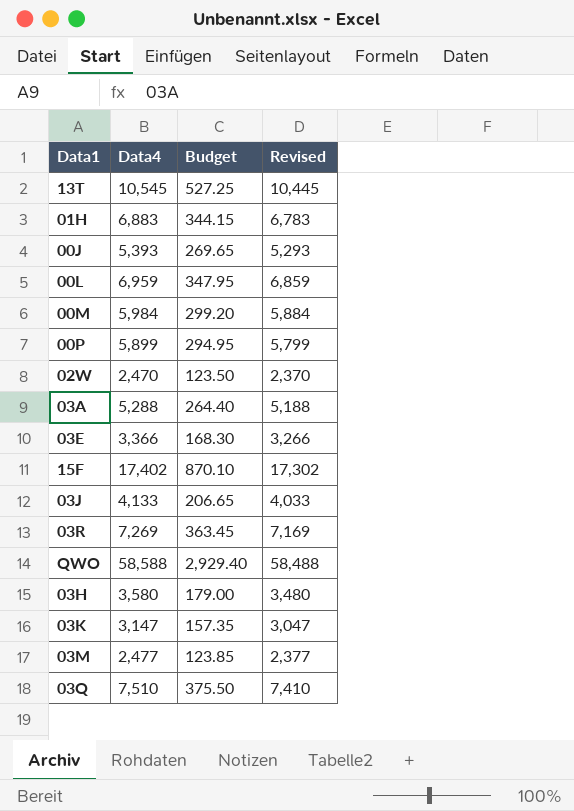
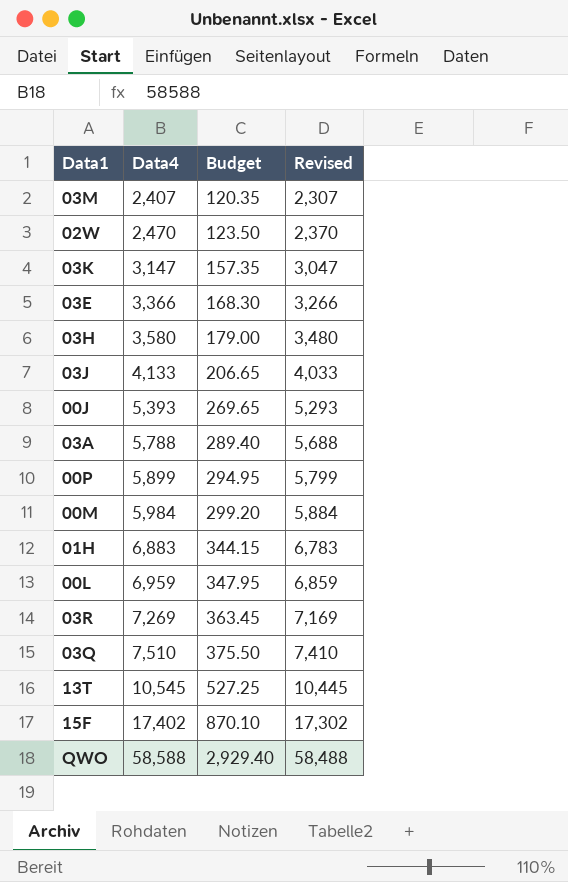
row order: none -> Data4 ascending
03M | Data4: 2,477 -> 2,407
03M | Budget: 123.85 -> 120.35
03M | Revised: 2,377 -> 2,307
03A | Data4: 5,288 -> 5,788
03A | Budget: 264.40 -> 289.40
03A | Revised: 5,188 -> 5,688

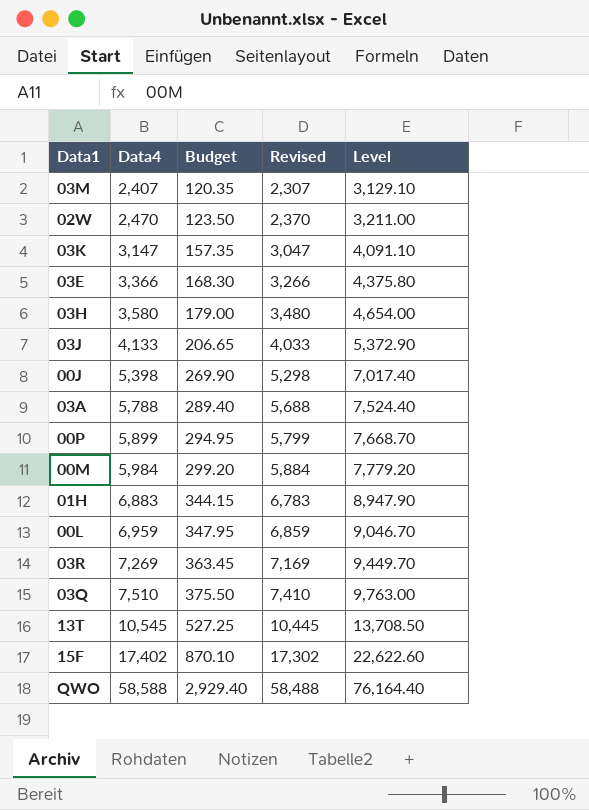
column Level | formula: none -> [Data4] * 1.3
00J | Data4: 5,393 -> 5,398
00J | Budget: 269.65 -> 269.90
00J | Revised: 5,293 -> 5,298

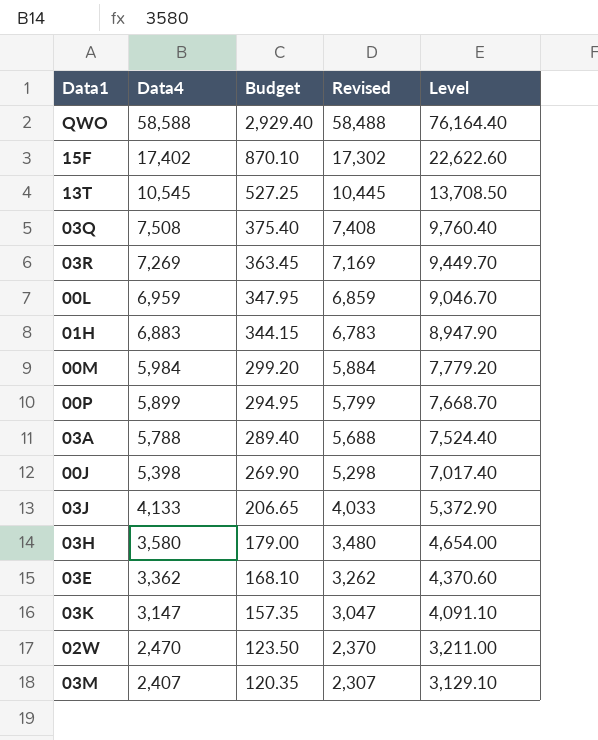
row order: Data4 ascending -> Data4 descending
03Q | Data4: 7,510 -> 7,508
03Q | Budget: 375.50 -> 375.40
03Q | Revised: 7,410 -> 7,408
03Q | Level: 9,763.00 -> 9,760.40
03E | Data4: 3,366 -> 3,362
03E | Budget: 168.30 -> 168.10
03E | Revised: 3,266 -> 3,262
03E | Level: 4,375.80 -> 4,370.60

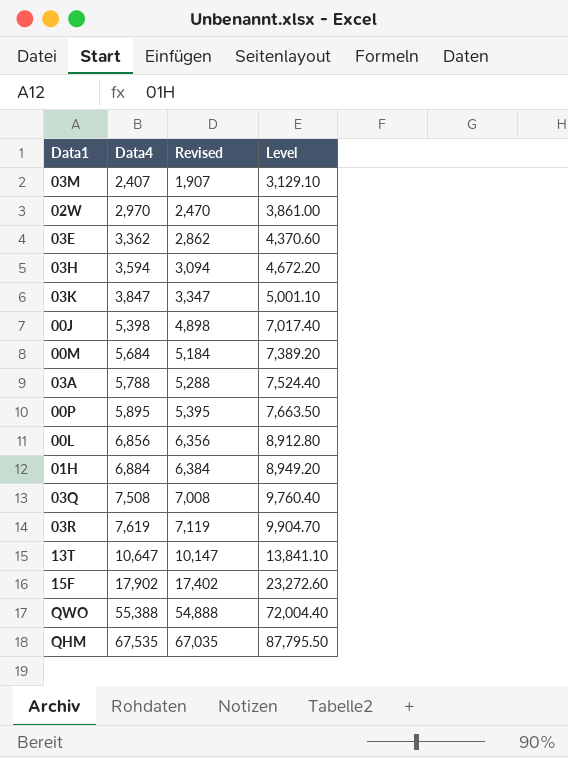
row order: Data4 descending -> Data4 ascending
column Budget | formula: [Data4] * 0.05 -> none
column Revised | formula: [Data4] - 100 -> [Data4] - 500
row 03J: 4,133 | 206.65 | 4,033 | 5,372.90 -> none
02W | Data4: 2,470 -> 2,970
02W | Level: 3,211.00 -> 3,861.00
03H | Data4: 3,580 -> 3,594
03H | Level: 4,654.00 -> 4,672.20
03K | Data4: 3,147 -> 3,847
03K | Level: 4,091.10 -> 5,001.10
00M | Data4: 5,984 -> 5,684
00M | Level: 7,779.20 -> 7,389.20
00P | Data4: 5,899 -> 5,895
00P | Level: 7,668.70 -> 7,663.50
00L | Data4: 6,959 -> 6,856
00L | Level: 9,046.70 -> 8,912.80
01H | Data4: 6,883 -> 6,884
01H | Level: 8,947.90 -> 8,949.20
03R | Data4: 7,269 -> 7,619
03R | Level: 9,449.70 -> 9,904.70
13T | Data4: 10,545 -> 10,647
13T | Level: 13,708.50 -> 13,841.10
15F | Data4: 17,402 -> 17,902
15F | Level: 22,622.60 -> 23,272.60
QWO | Data4: 58,588 -> 55,388
QWO | Level: 76,164.40 -> 72,004.40
row QHM: none -> 67,535 | 67,035 | 87,795.50

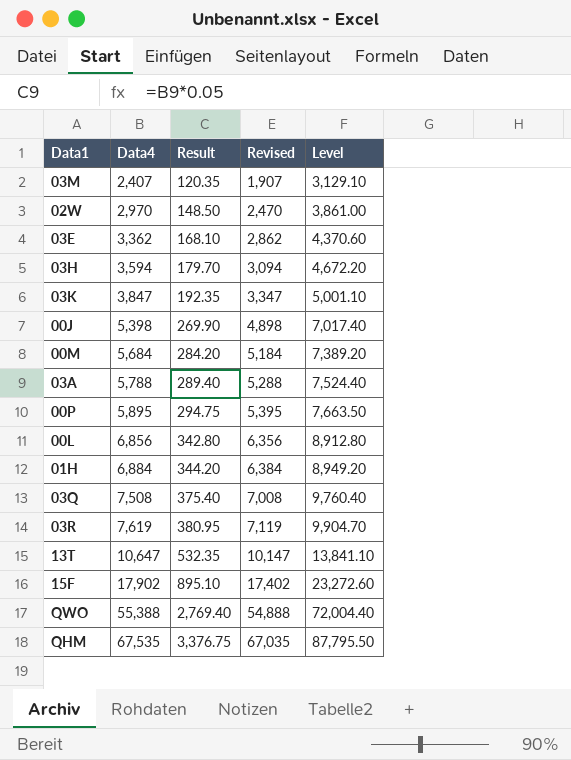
column Result | formula: none -> [Data4] * 0.05

